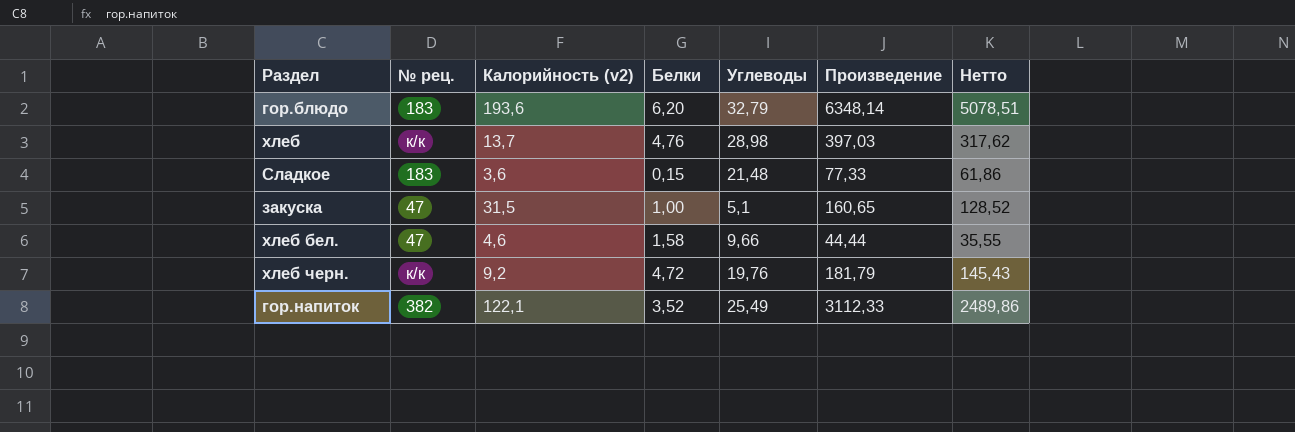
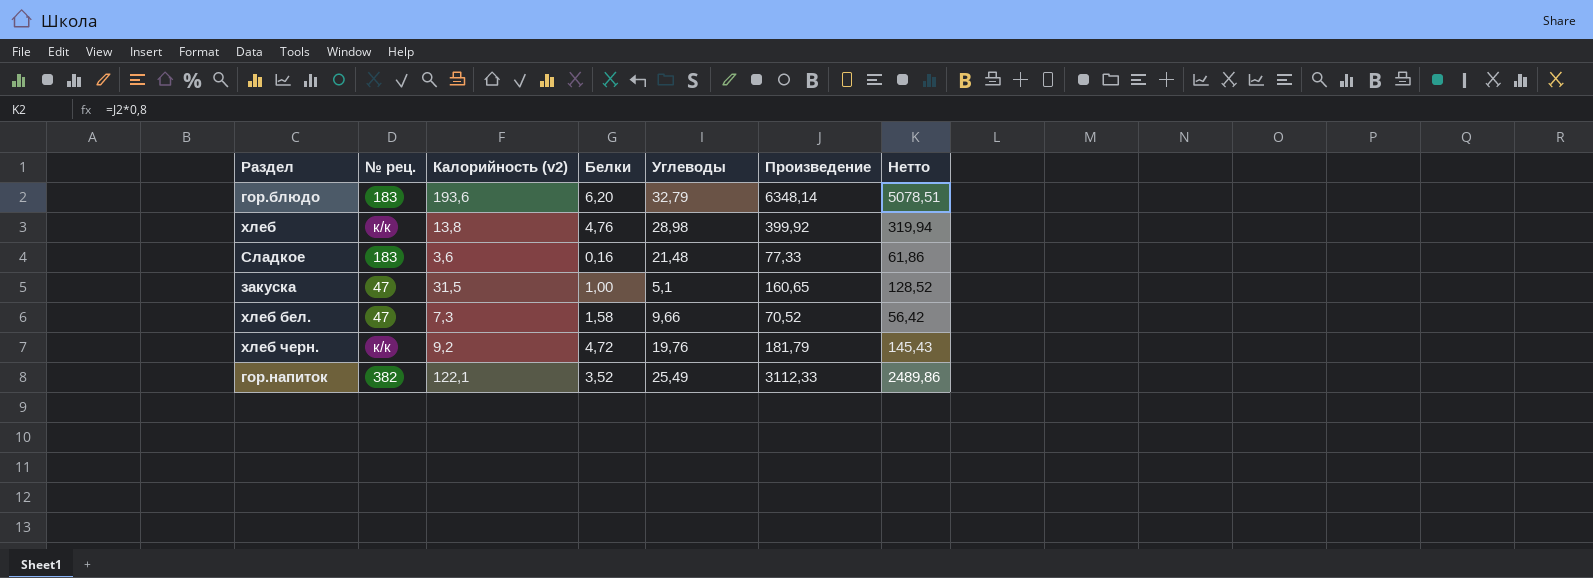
хлеб | Калорийность (v2): 13,7 -> 13,8
хлеб | Произведение: 397,03 -> 399,92
хлеб | Нетто: 317,62 -> 319,94
Сладкое | Белки: 0,15 -> 0,16
хлеб бел. | Калорийность (v2): 4,6 -> 7,3
хлеб бел. | Произведение: 44,44 -> 70,52
хлеб бел. | Нетто: 35,55 -> 56,42

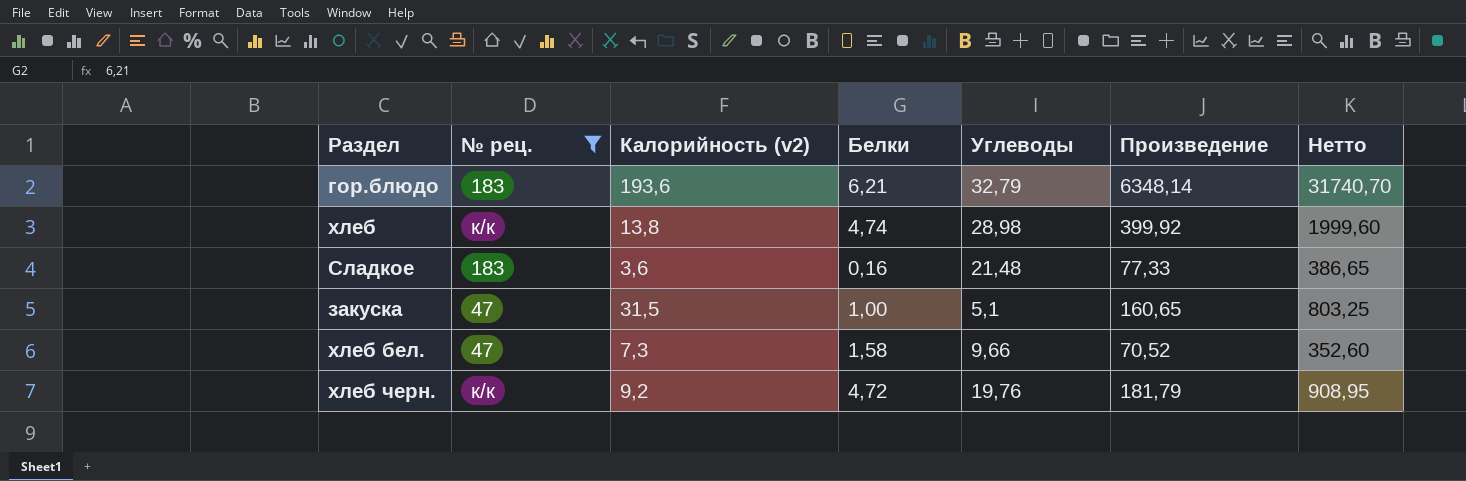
filter: none -> № рец. != 382
column Нетто | formula: [Произведение] * 0,8 -> [Произведение] * 5
гор.блюдо | Белки: 6,20 -> 6,21
хлеб | Белки: 4,76 -> 4,74

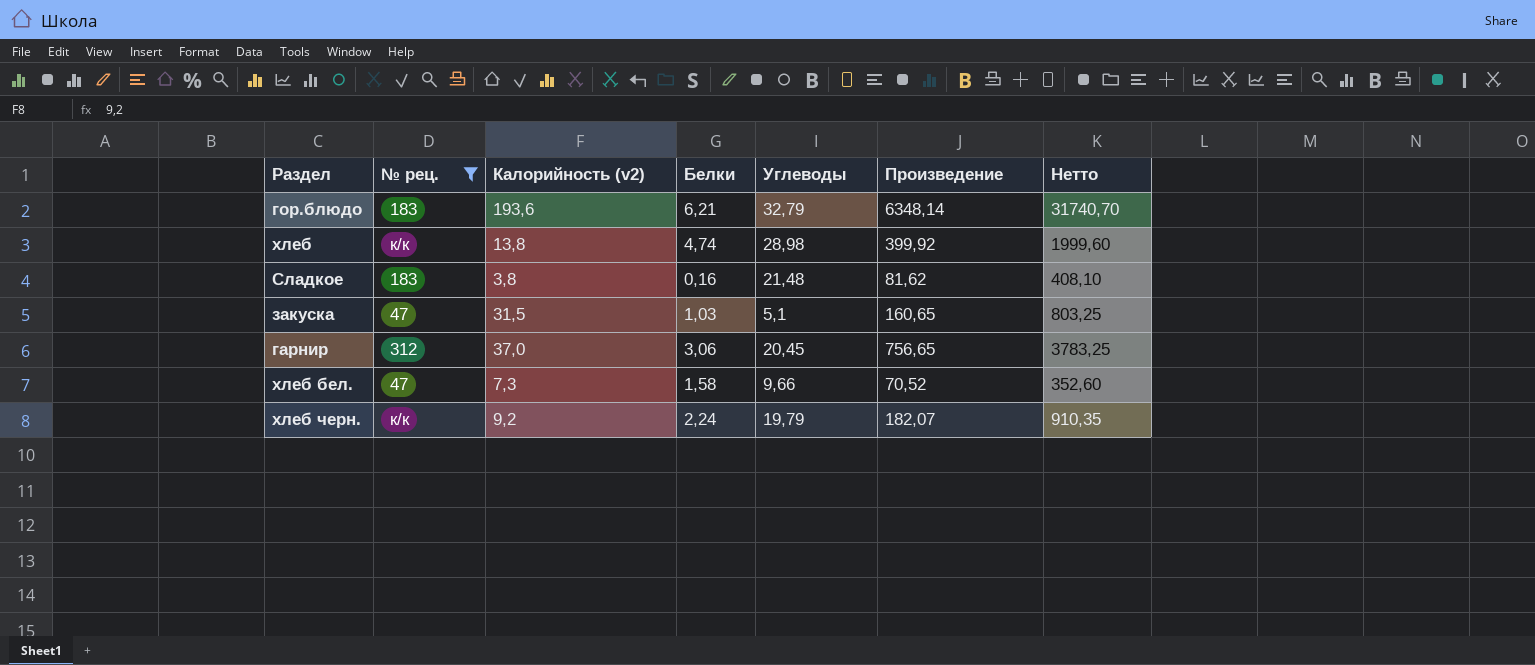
Сладкое | Калорийность (v2): 3,6 -> 3,8
Сладкое | Произведение: 77,33 -> 81,62
Сладкое | Нетто: 386,65 -> 408,10
закуска | Белки: 1,00 -> 1,03
row гарнир: none -> 312 | 37,0 | 3,06 | 20,45 | 756,65 | 3783,25
хлеб черн. | Белки: 4,72 -> 2,24
хлеб черн. | Углеводы: 19,76 -> 19,79
хлеб черн. | Произведение: 181,79 -> 182,07
хлеб черн. | Нетто: 908,95 -> 910,35

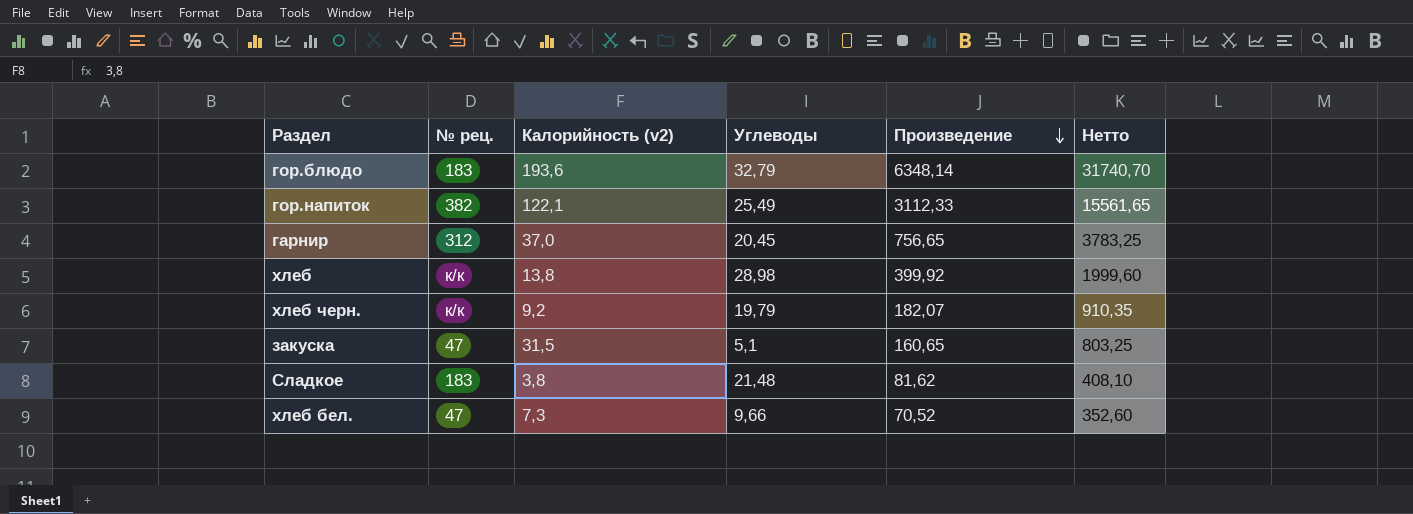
filter: № рец. != 382 -> none
row order: none -> Произведение descending
column Белки | position: 4 -> none

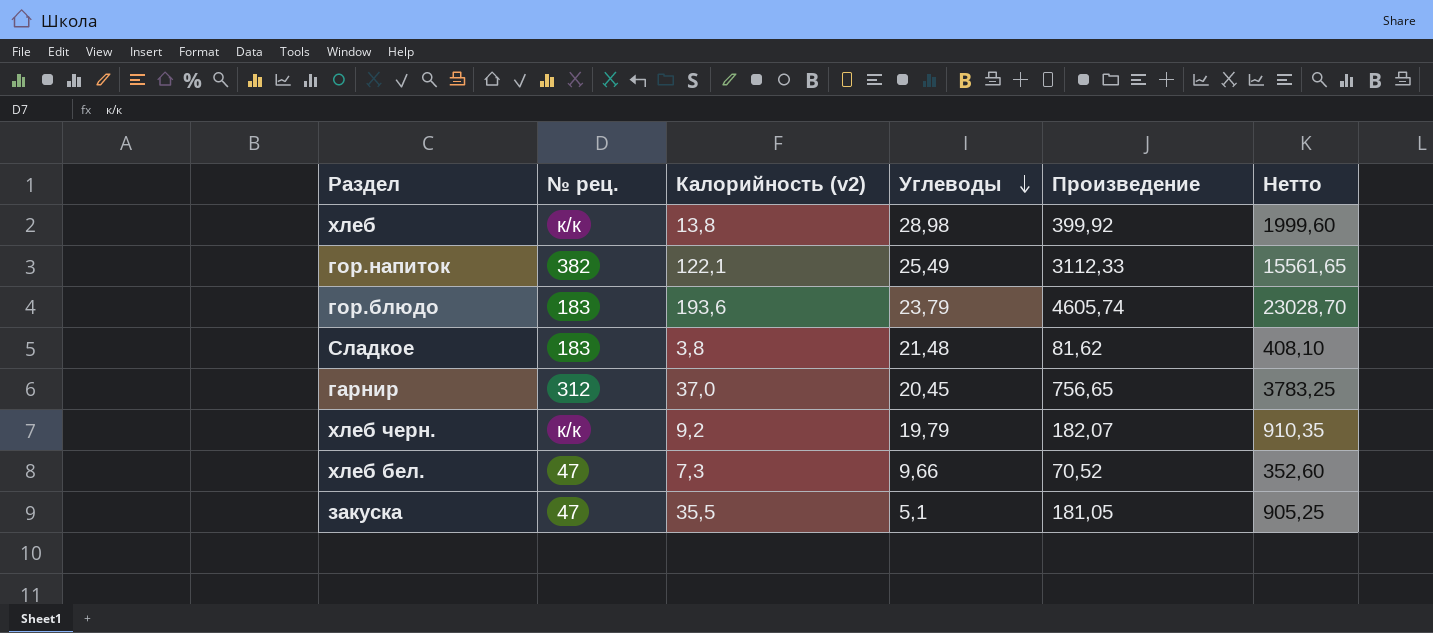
row order: Произведение descending -> Углеводы descending
гор.блюдо | Углеводы: 32,79 -> 23,79
гор.блюдо | Произведение: 6348,14 -> 4605,74
гор.блюдо | Нетто: 31740,70 -> 23028,70
закуска | Калорийность (v2): 31,5 -> 35,5
закуска | Произведение: 160,65 -> 181,05
закуска | Нетто: 803,25 -> 905,25

